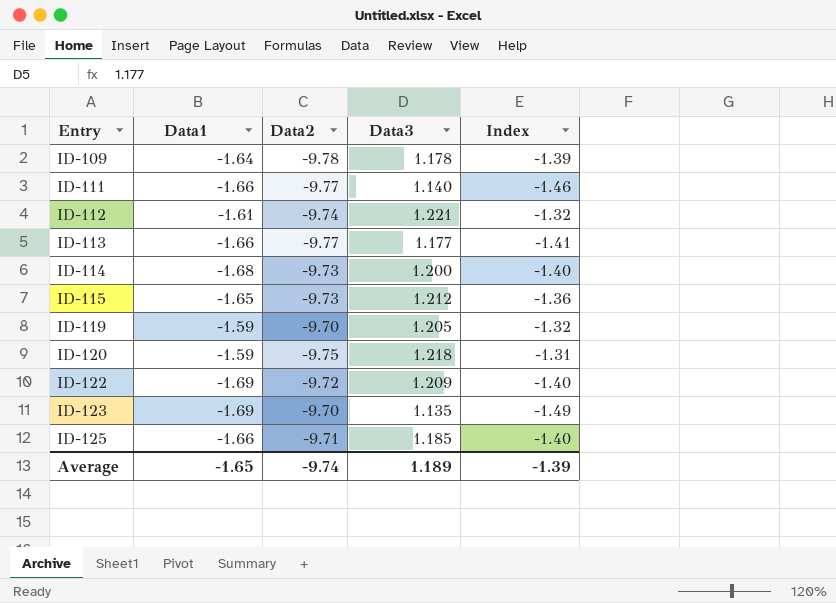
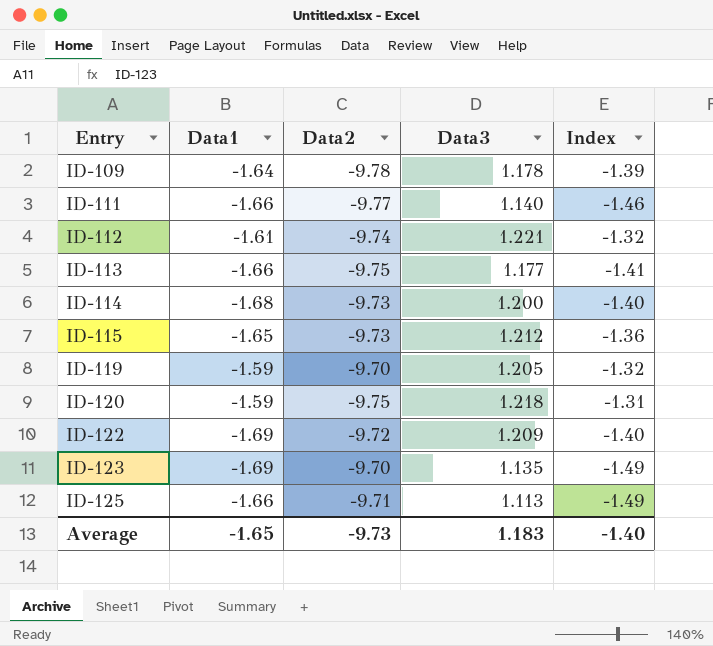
ID-113 | Data2: -9.77 -> -9.75
ID-125 | Data3: 1.185 -> 1.113
ID-125 | Index: -1.40 -> -1.49
Average | Data2: -9.74 -> -9.73
Average | Data3: 1.189 -> 1.183
Average | Index: -1.39 -> -1.40

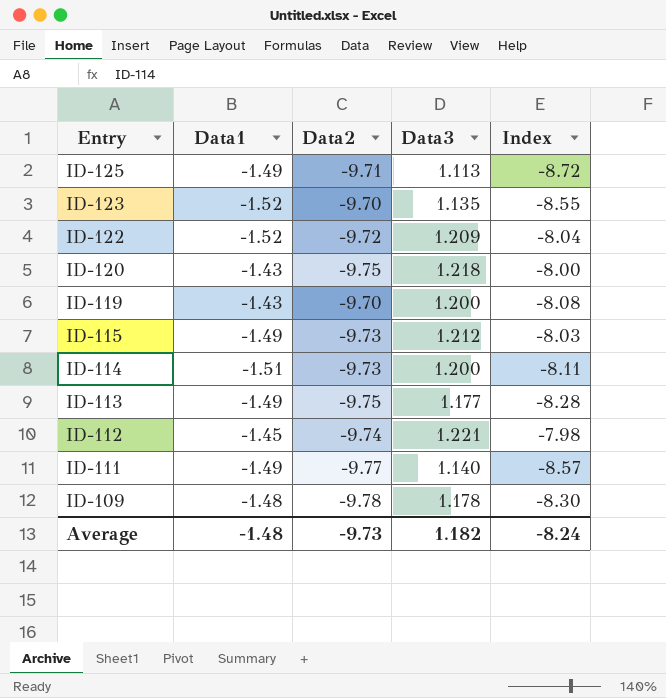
row order: Entry ascending -> Entry descending
column Index | formula: [Data1] / [Data3] -> [Data2] / [Data3]
ID-125 | Data1: -1.66 -> -1.49
ID-123 | Data1: -1.69 -> -1.52
ID-122 | Data1: -1.69 -> -1.52
ID-120 | Data1: -1.59 -> -1.43
ID-119 | Data1: -1.59 -> -1.43
ID-119 | Data3: 1.205 -> 1.200
ID-115 | Data1: -1.65 -> -1.49
ID-114 | Data1: -1.68 -> -1.51
ID-113 | Data1: -1.66 -> -1.49
ID-112 | Data1: -1.61 -> -1.45
ID-111 | Data1: -1.66 -> -1.49
ID-109 | Data1: -1.64 -> -1.48
Average | Data1: -1.65 -> -1.48
Average | Data3: 1.183 -> 1.182
Average | Index: -1.40 -> -8.24

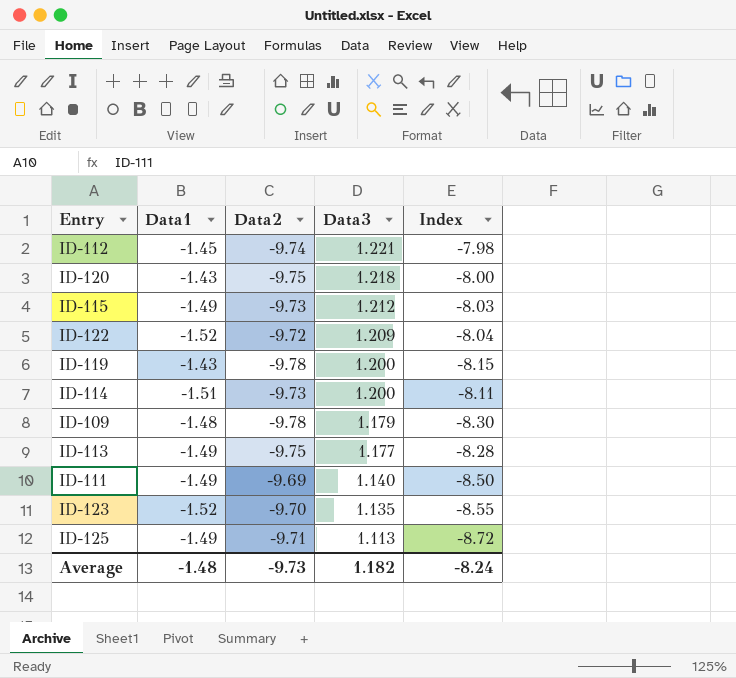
row order: Entry descending -> Data3 descending
ID-119 | Data2: -9.70 -> -9.78
ID-119 | Index: -8.08 -> -8.15
ID-109 | Data3: 1.178 -> 1.179
ID-111 | Data2: -9.77 -> -9.69
ID-111 | Index: -8.57 -> -8.50

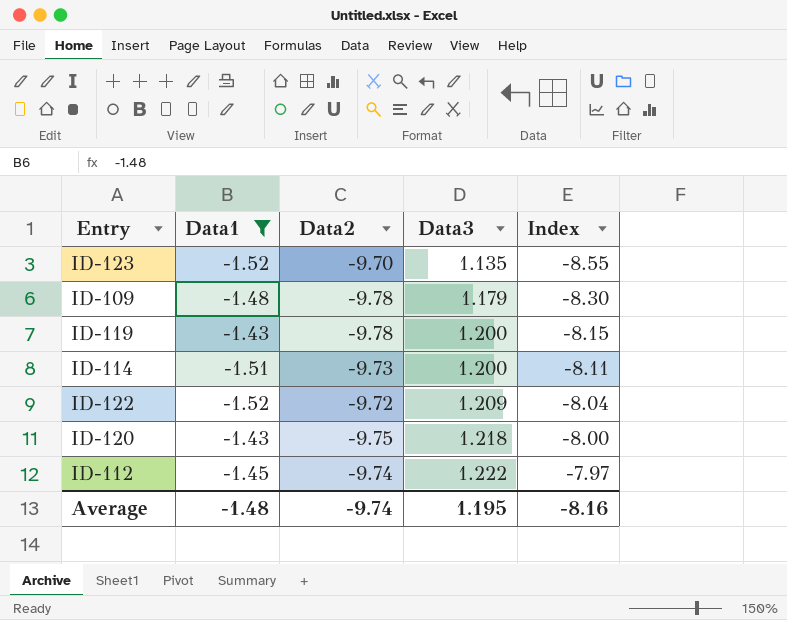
filter: none -> Data1 != -1.49
row order: Data3 descending -> Data3 ascending
ID-112 | Data3: 1.221 -> 1.222
ID-112 | Index: -7.98 -> -7.97
Average | Data2: -9.73 -> -9.74
Average | Data3: 1.182 -> 1.195
Average | Index: -8.24 -> -8.16

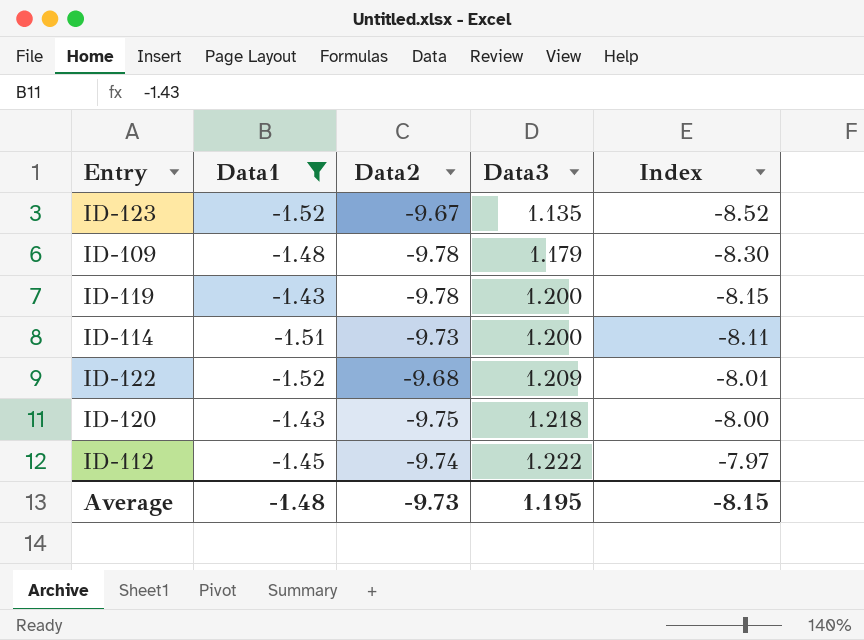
ID-123 | Data2: -9.70 -> -9.67
ID-123 | Index: -8.55 -> -8.52
ID-122 | Data2: -9.72 -> -9.68
ID-122 | Index: -8.04 -> -8.01
Average | Data2: -9.74 -> -9.73
Average | Index: -8.16 -> -8.15

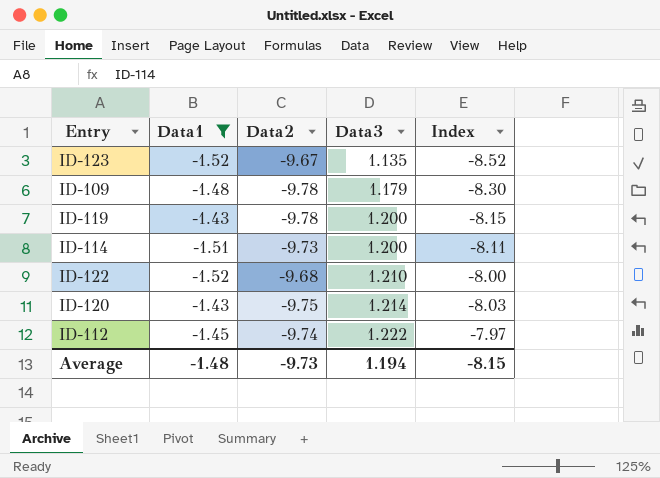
ID-122 | Data3: 1.209 -> 1.210
ID-122 | Index: -8.01 -> -8.00
ID-120 | Data3: 1.218 -> 1.214
ID-120 | Index: -8.00 -> -8.03
Average | Data3: 1.195 -> 1.194

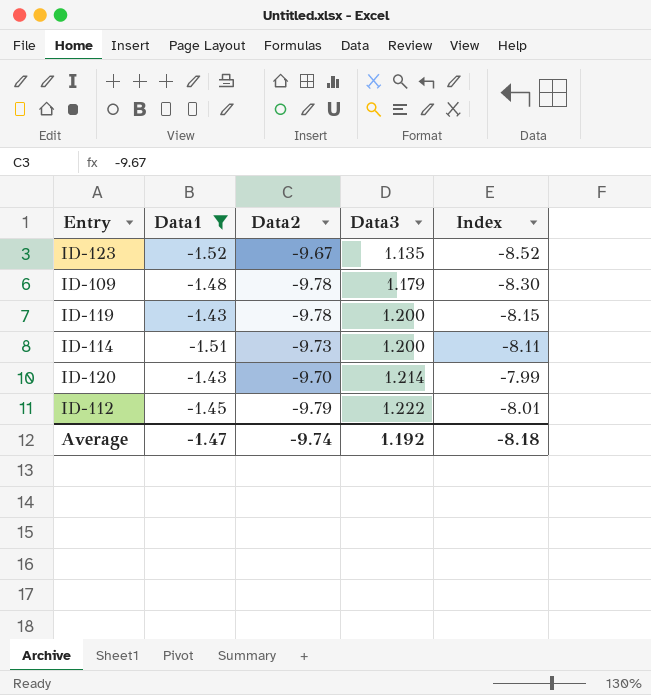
row ID-122: -1.52 | -9.68 | 1.210 | -8.00 -> none
ID-120 | Data2: -9.75 -> -9.70
ID-120 | Index: -8.03 -> -7.99
ID-112 | Data2: -9.74 -> -9.79
ID-112 | Index: -7.97 -> -8.01
Average | Data1: -1.48 -> -1.47
Average | Data2: -9.73 -> -9.74
Average | Data3: 1.194 -> 1.192
Average | Index: -8.15 -> -8.18

